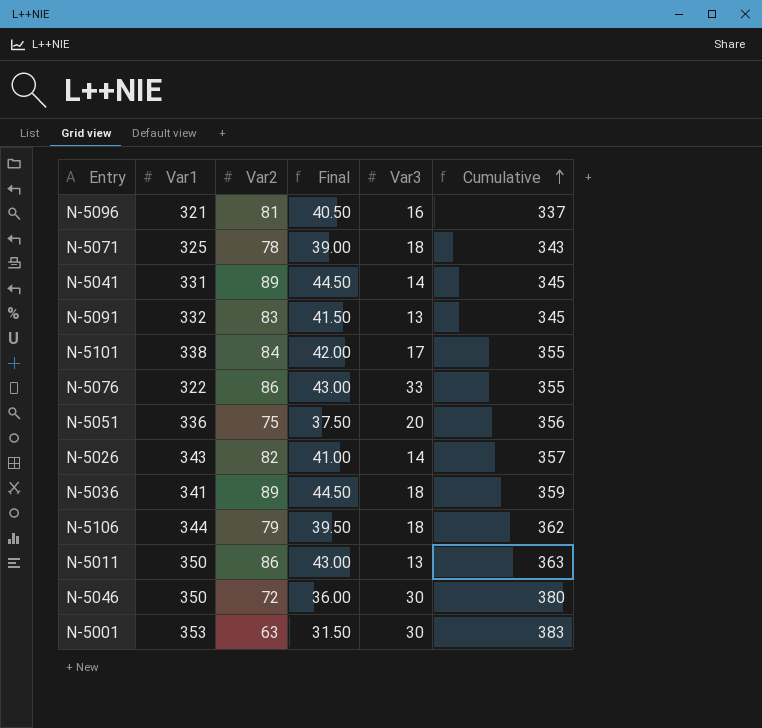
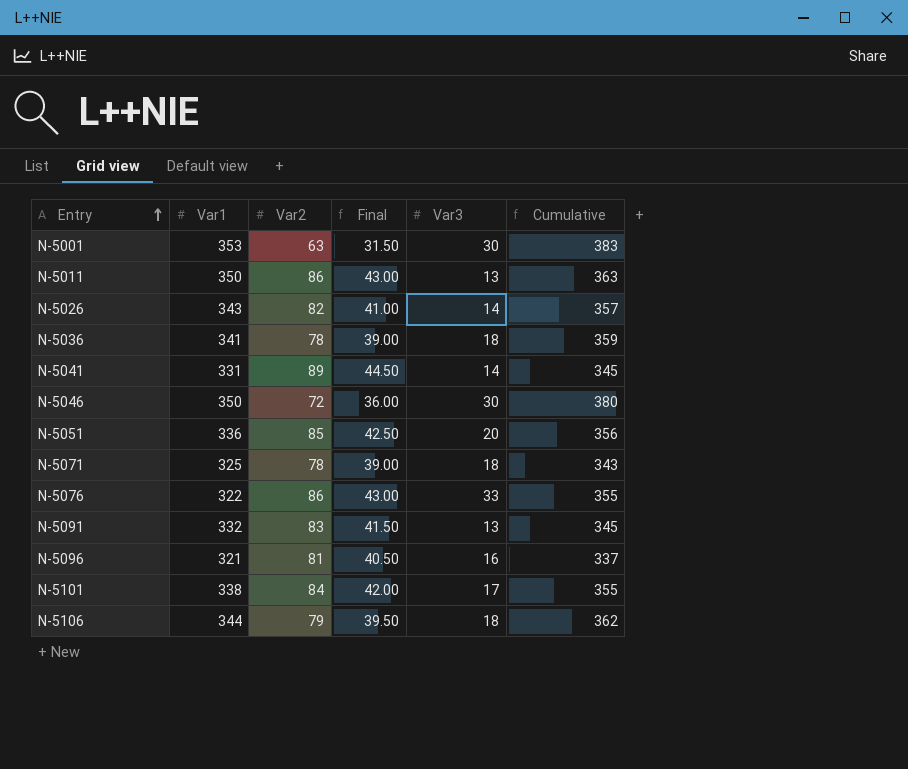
row order: Cumulative ascending -> Entry ascending
N-5036 | Var2: 89 -> 78
N-5036 | Final: 44.50 -> 39.00
N-5051 | Var2: 75 -> 85
N-5051 | Final: 37.50 -> 42.50

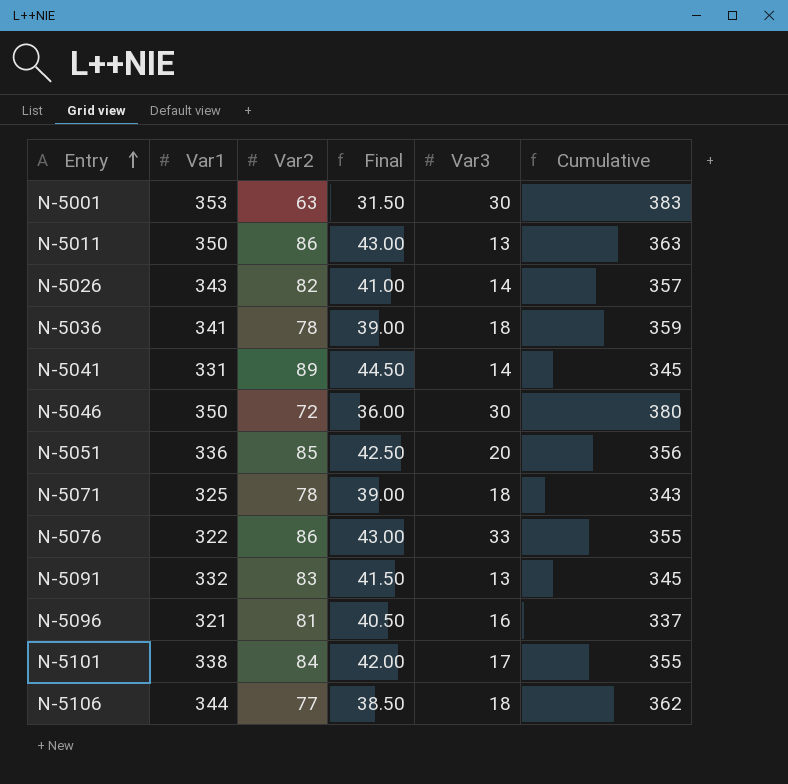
N-5106 | Var2: 79 -> 77
N-5106 | Final: 39.50 -> 38.50

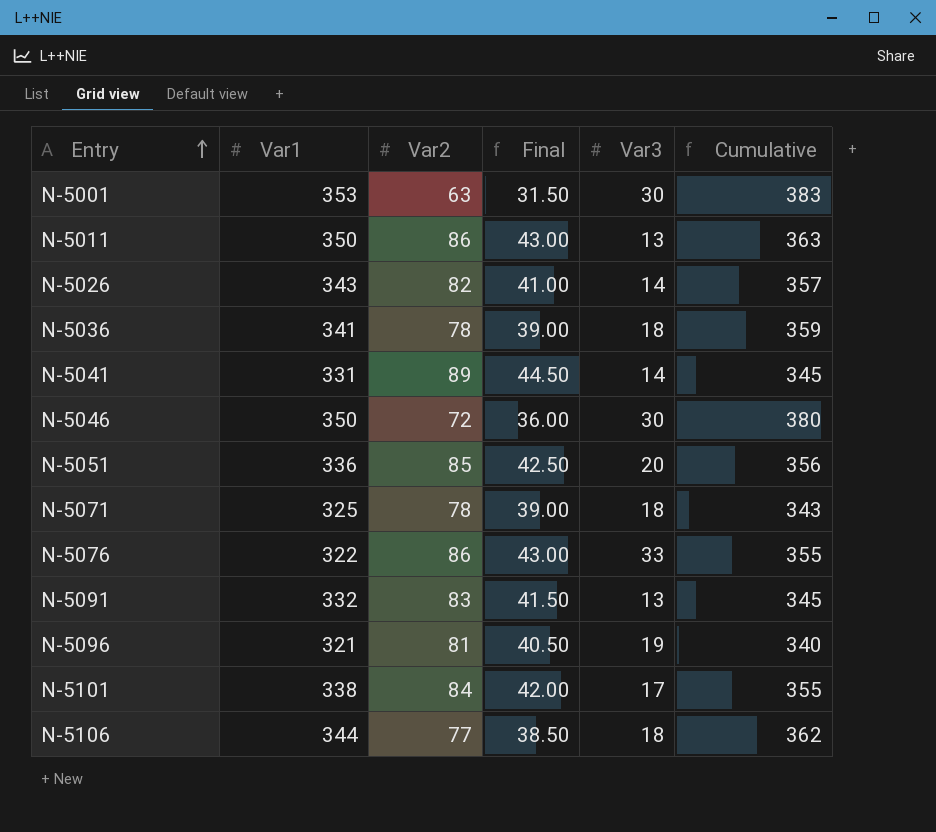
N-5096 | Var3: 16 -> 19
N-5096 | Cumulative: 337 -> 340

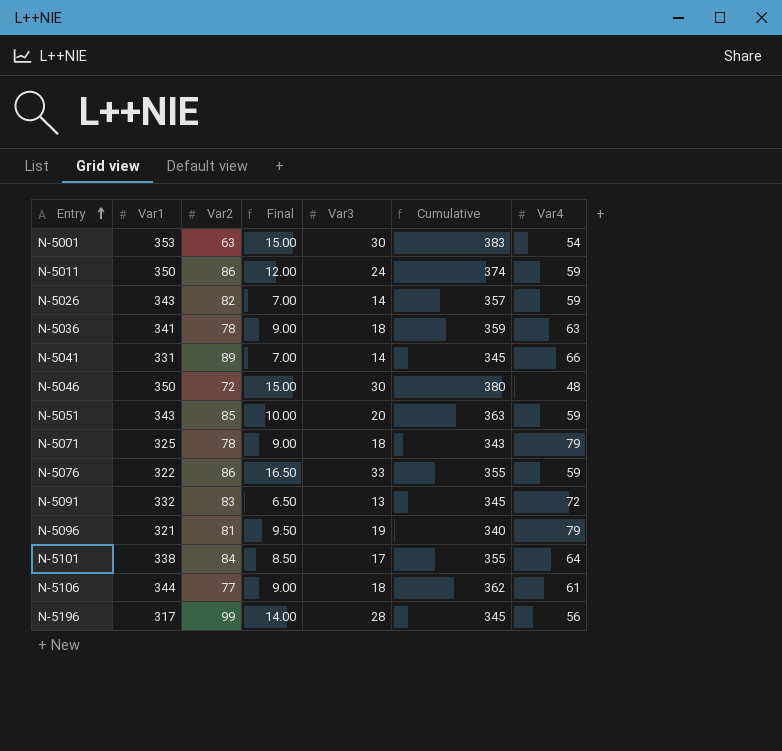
column Final | formula: [Var2] * 0.5 -> [Var3] * 0.5
column Var4 | position: none -> 7
N-5011 | Var3: 13 -> 24
N-5011 | Cumulative: 363 -> 374
N-5051 | Var1: 336 -> 343
N-5051 | Cumulative: 356 -> 363
row N-5196: none -> 317 | 99 | 14.00 | 28 | 345 | 56

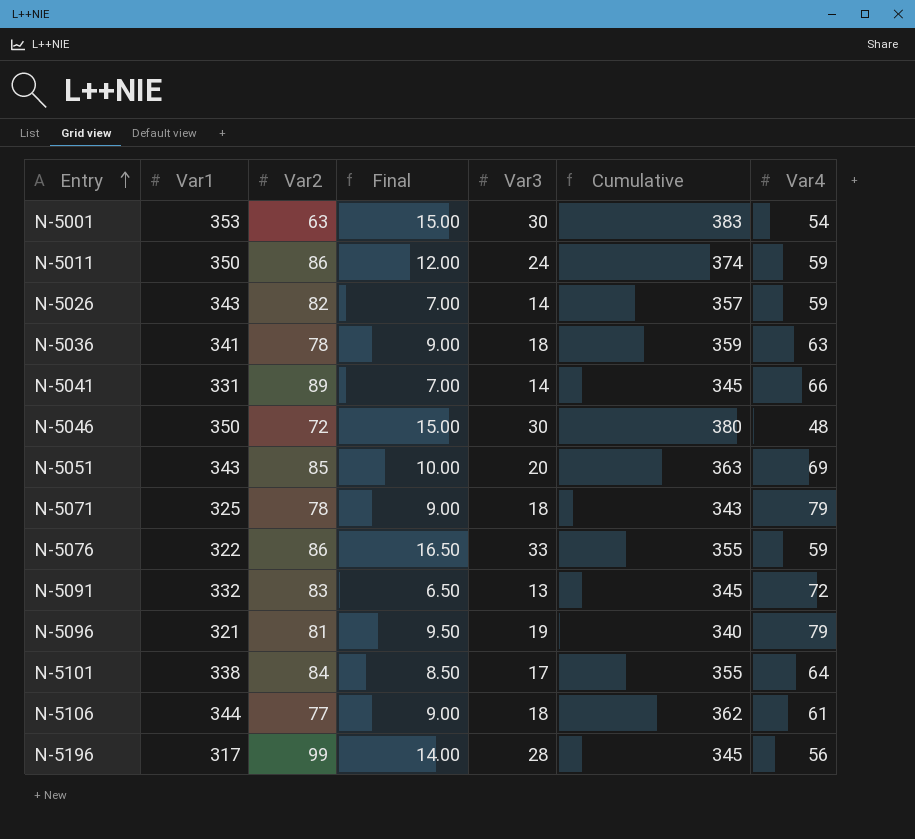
N-5051 | Var4: 59 -> 69

